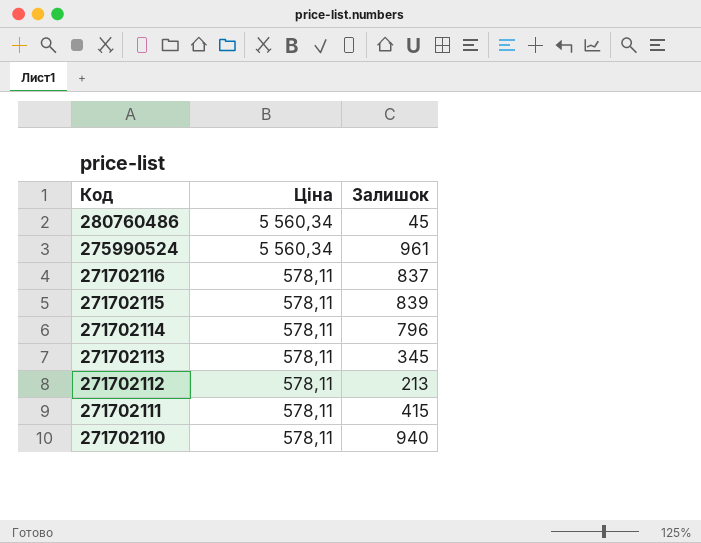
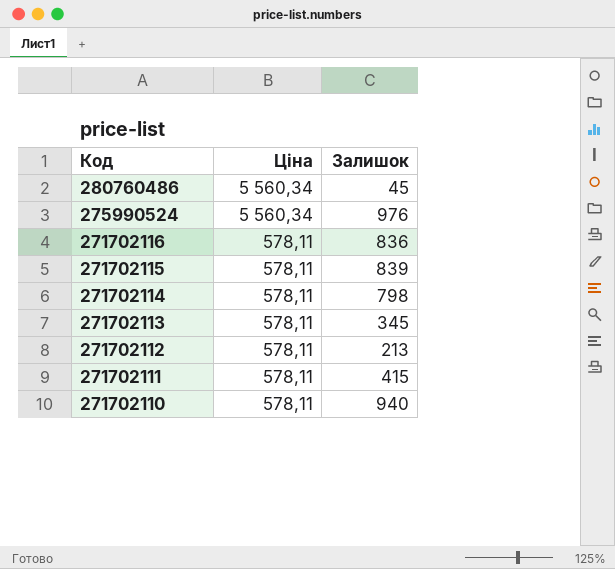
275990524 | Залишок: 961 -> 976
271702116 | Залишок: 837 -> 836
271702114 | Залишок: 796 -> 798

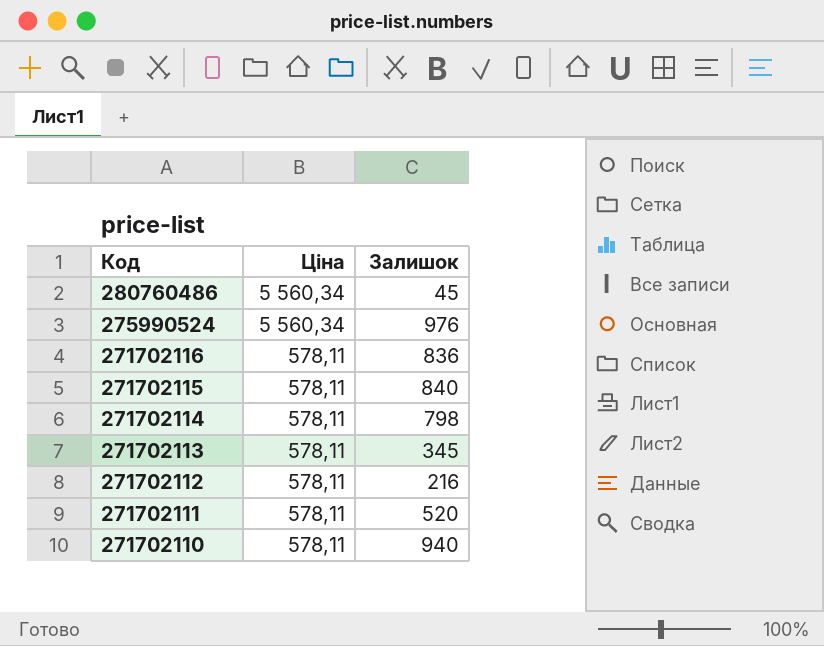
271702115 | Залишок: 839 -> 840
271702112 | Залишок: 213 -> 216
271702111 | Залишок: 415 -> 520

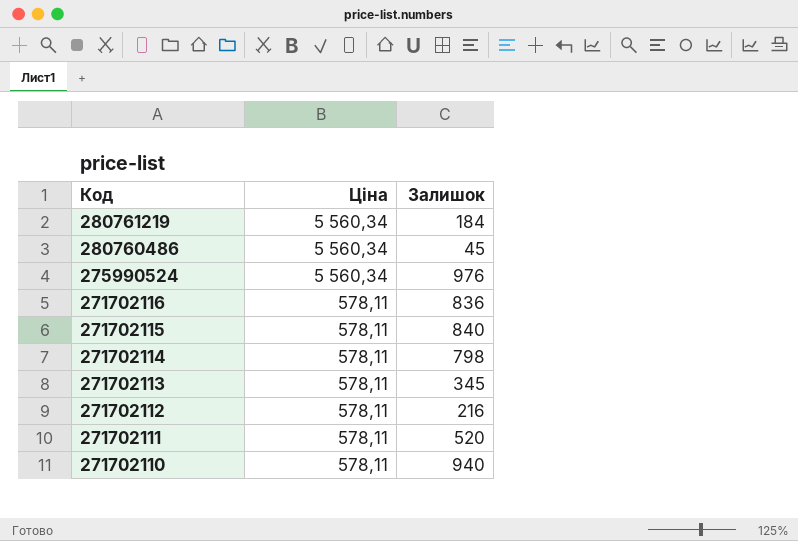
row 280761219: none -> 5 560,34 | 184

